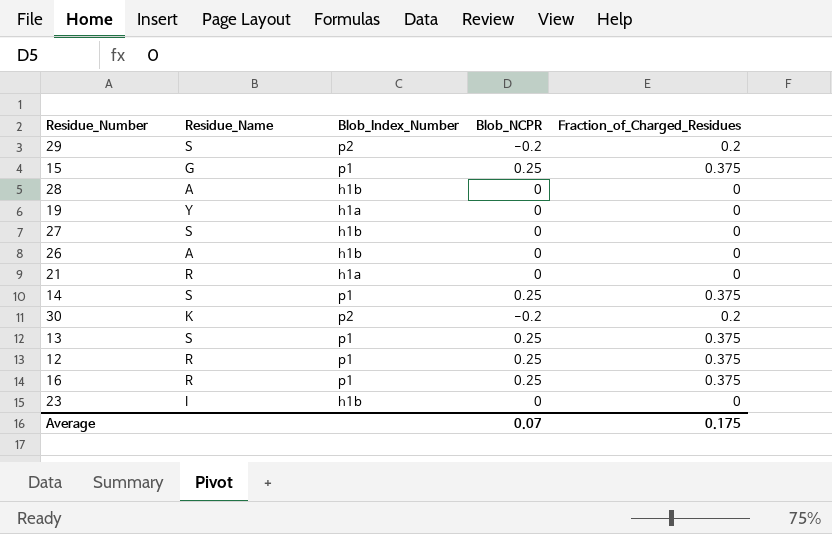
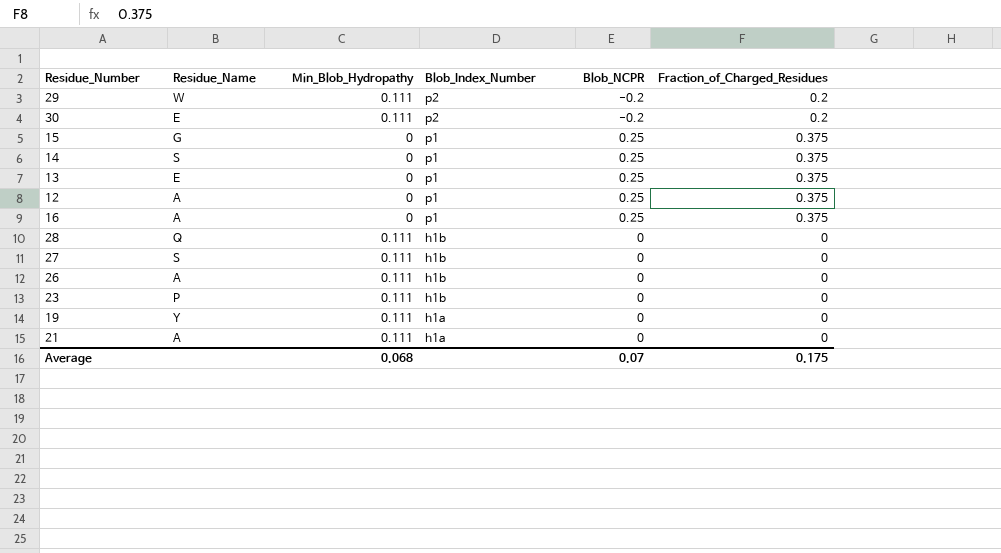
row order: none -> Blob_Index_Number descending
column Min_Blob_Hydropathy | position: none -> 3
29 | Residue_Name: S -> W
30 | Residue_Name: K -> E
13 | Residue_Name: S -> E
12 | Residue_Name: R -> A
16 | Residue_Name: R -> A
28 | Residue_Name: A -> Q
23 | Residue_Name: I -> P
21 | Residue_Name: R -> A

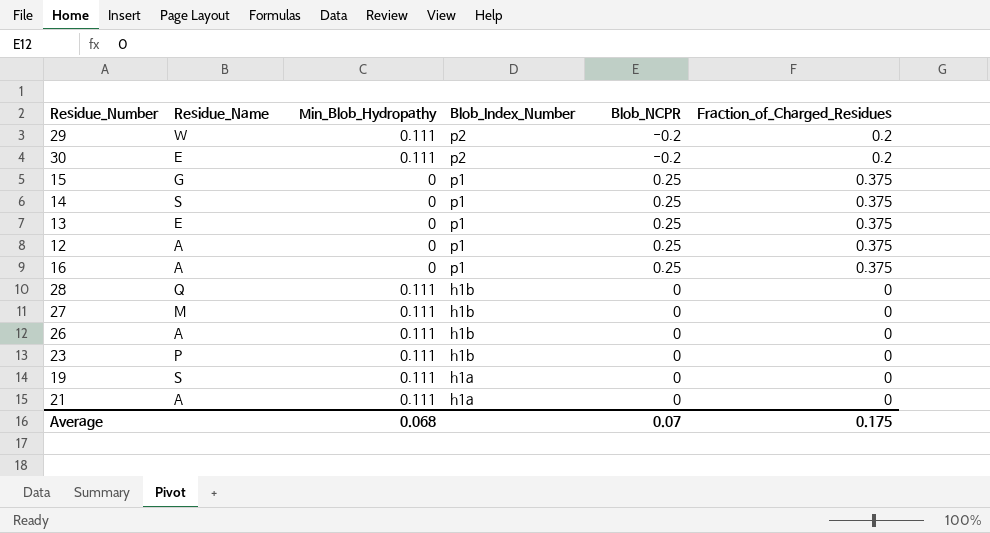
27 | Residue_Name: S -> M
19 | Residue_Name: Y -> S

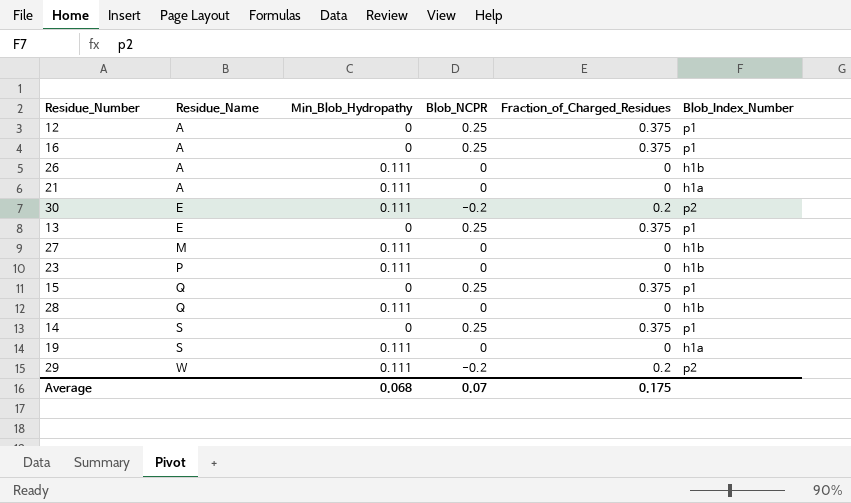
row order: Blob_Index_Number descending -> Residue_Name ascending
column Blob_Index_Number | position: 4 -> 6
15 | Residue_Name: G -> Q

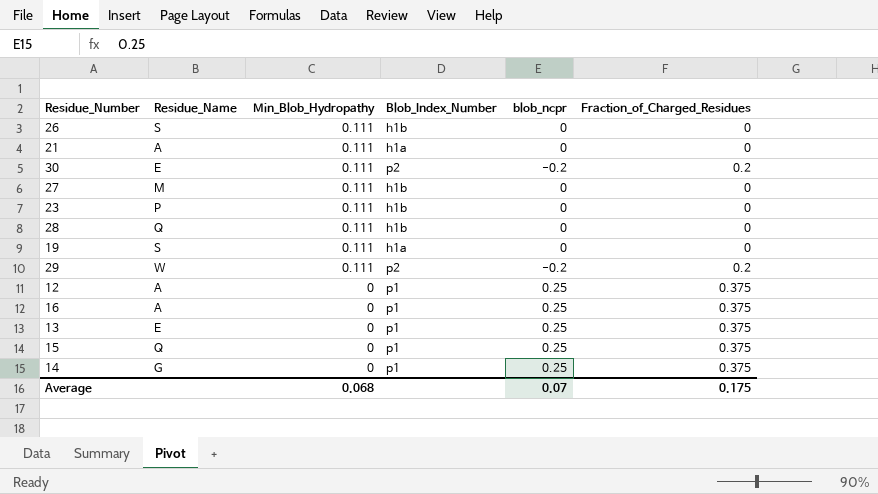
row order: Residue_Name ascending -> Min_Blob_Hydropathy descending
column Blob_Index_Number | position: 6 -> 4
column name: Blob_NCPR -> blob_ncpr
26 | Residue_Name: A -> S
14 | Residue_Name: S -> G

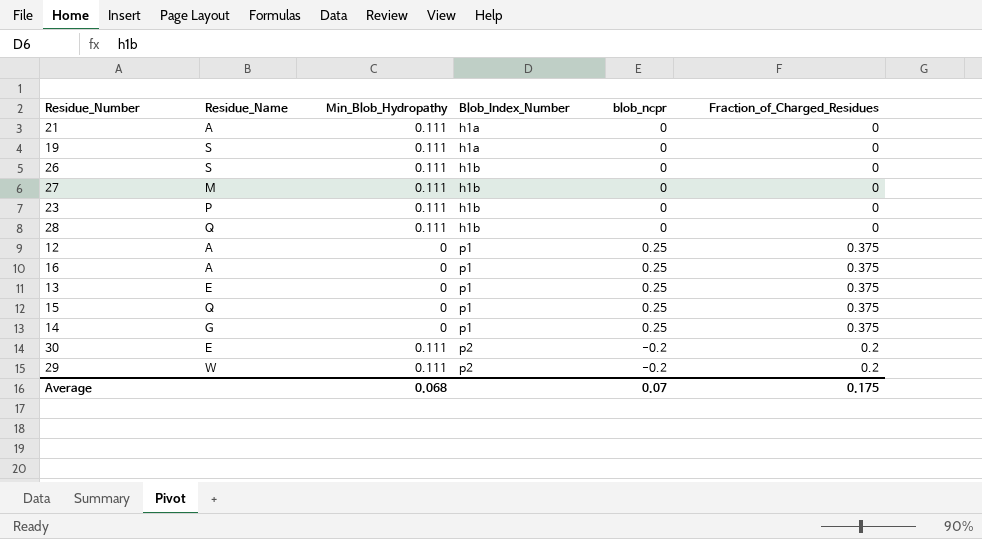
row order: Min_Blob_Hydropathy descending -> Blob_Index_Number ascending

